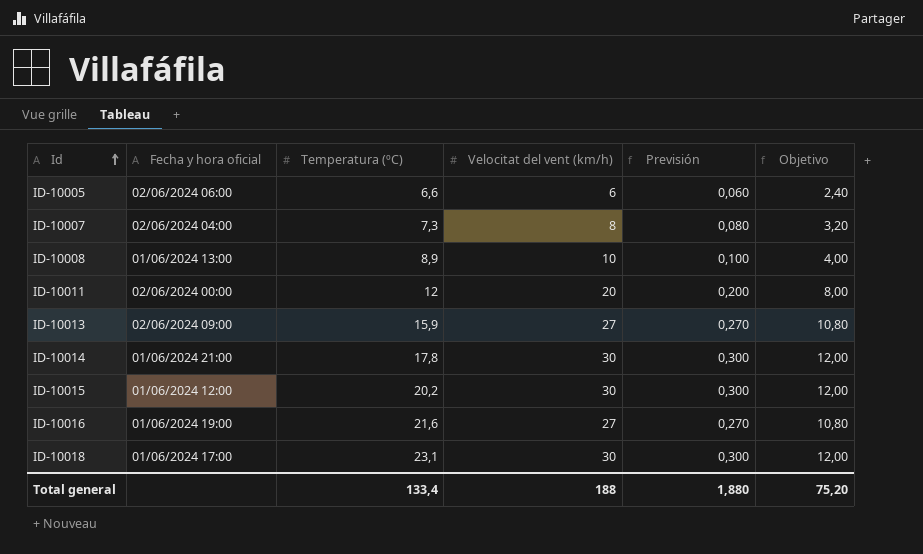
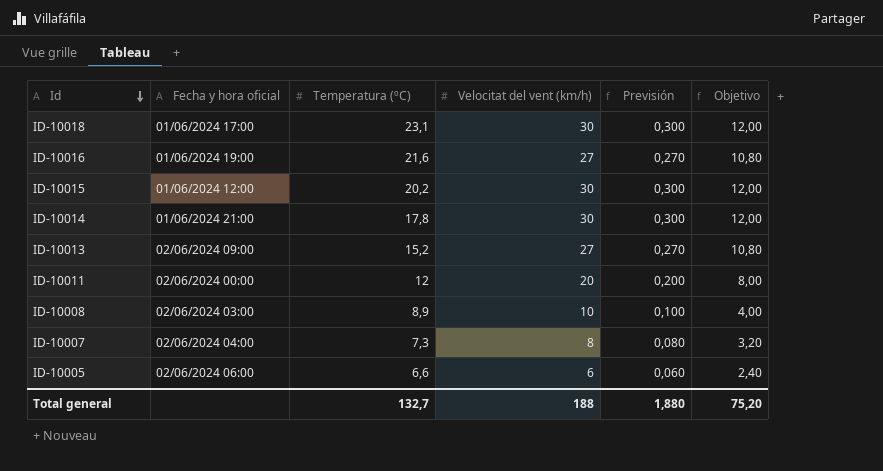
row order: Id ascending -> Id descending
ID-10013 | Temperatura (ºC): 15,9 -> 15,2
ID-10008 | Fecha y hora oficial: 01/06/2024 13:00 -> 02/06/2024 03:00
Total general | Temperatura (ºC): 133,4 -> 132,7

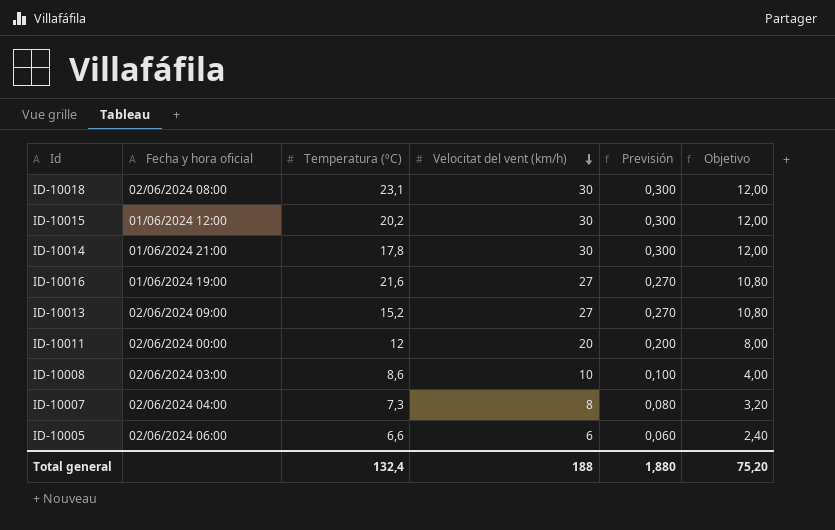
row order: Id descending -> Velocitat del vent (km/h) descending
ID-10018 | Fecha y hora oficial: 01/06/2024 17:00 -> 02/06/2024 08:00
ID-10008 | Temperatura (ºC): 8,9 -> 8,6
Total general | Temperatura (ºC): 132,7 -> 132,4

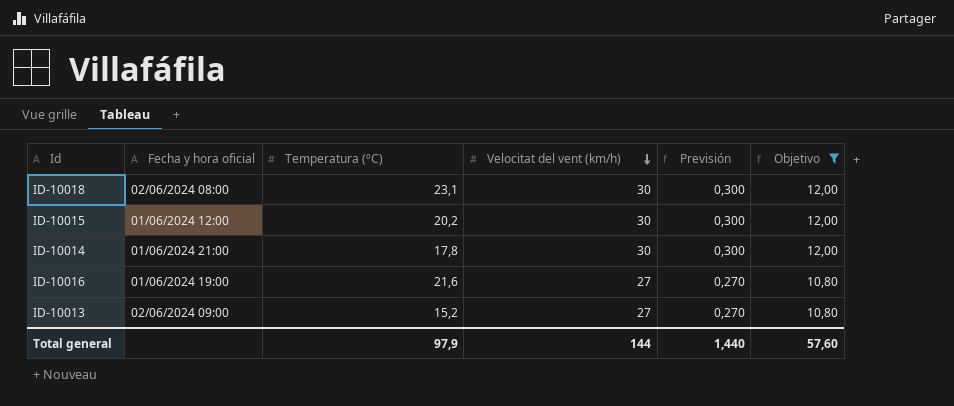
filter: none -> Objetivo >= 10,80
Total general | Temperatura (ºC): 132,4 -> 97,9
Total general | Velocitat del vent (km/h): 188 -> 144
Total general | Previsión: 1,880 -> 1,440
Total general | Objetivo: 75,20 -> 57,60

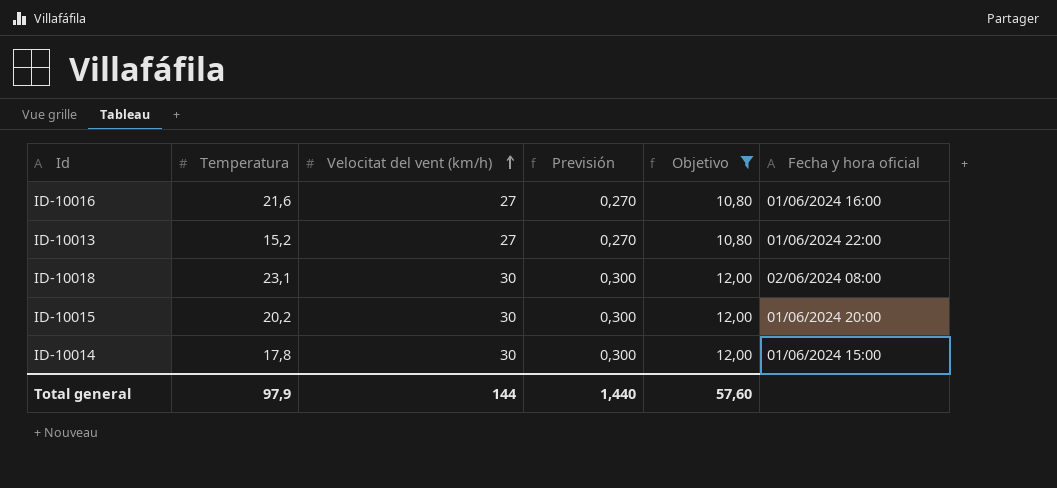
row order: Velocitat del vent (km/h) descending -> Velocitat del vent (km/h) ascending
column name: Temperatura (ºC) -> Temperatura
column Fecha y hora oficial | position: 2 -> 6
ID-10016 | Fecha y hora oficial: 01/06/2024 19:00 -> 01/06/2024 16:00
ID-10013 | Fecha y hora oficial: 02/06/2024 09:00 -> 01/06/2024 22:00
ID-10015 | Fecha y hora oficial: 01/06/2024 12:00 -> 01/06/2024 20:00
ID-10014 | Fecha y hora oficial: 01/06/2024 21:00 -> 01/06/2024 15:00

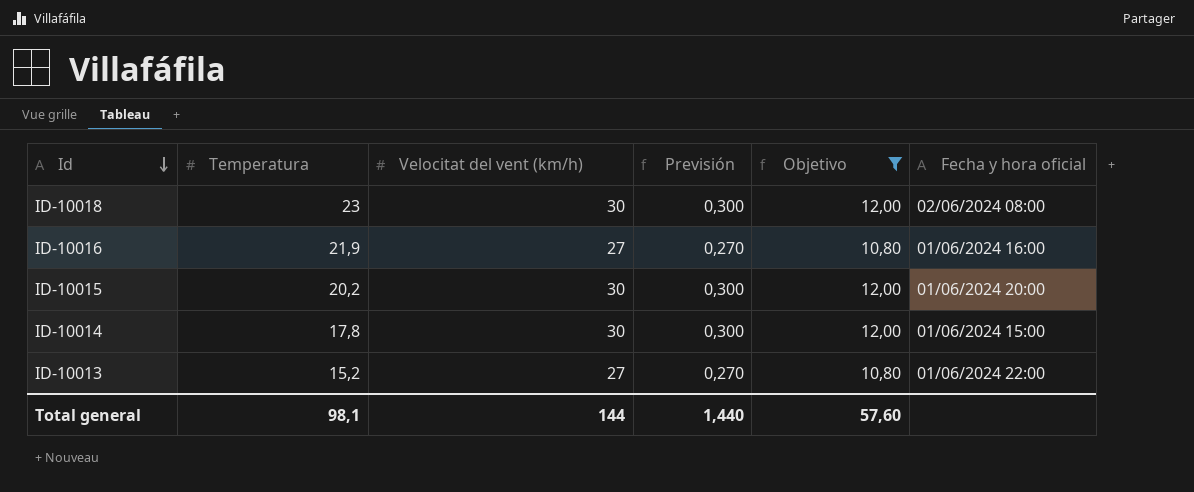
row order: Velocitat del vent (km/h) ascending -> Id descending
ID-10018 | Temperatura: 23,1 -> 23
ID-10016 | Temperatura: 21,6 -> 21,9
Total general | Temperatura: 97,9 -> 98,1

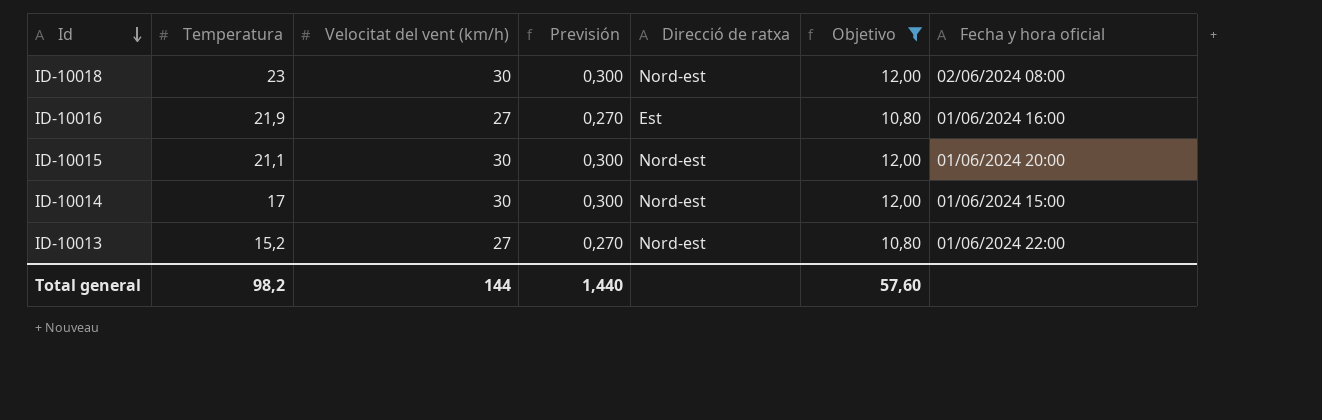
column Direcció de ratxa | position: none -> 5
ID-10015 | Temperatura: 20,2 -> 21,1
ID-10014 | Temperatura: 17,8 -> 17
Total general | Temperatura: 98,1 -> 98,2

